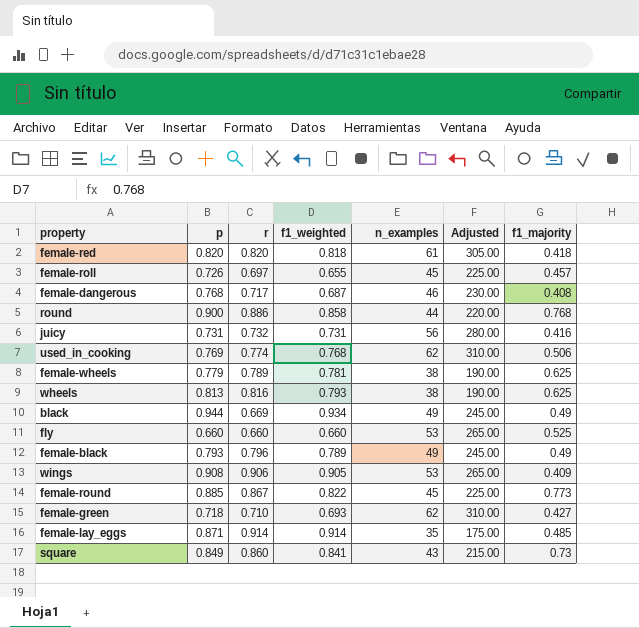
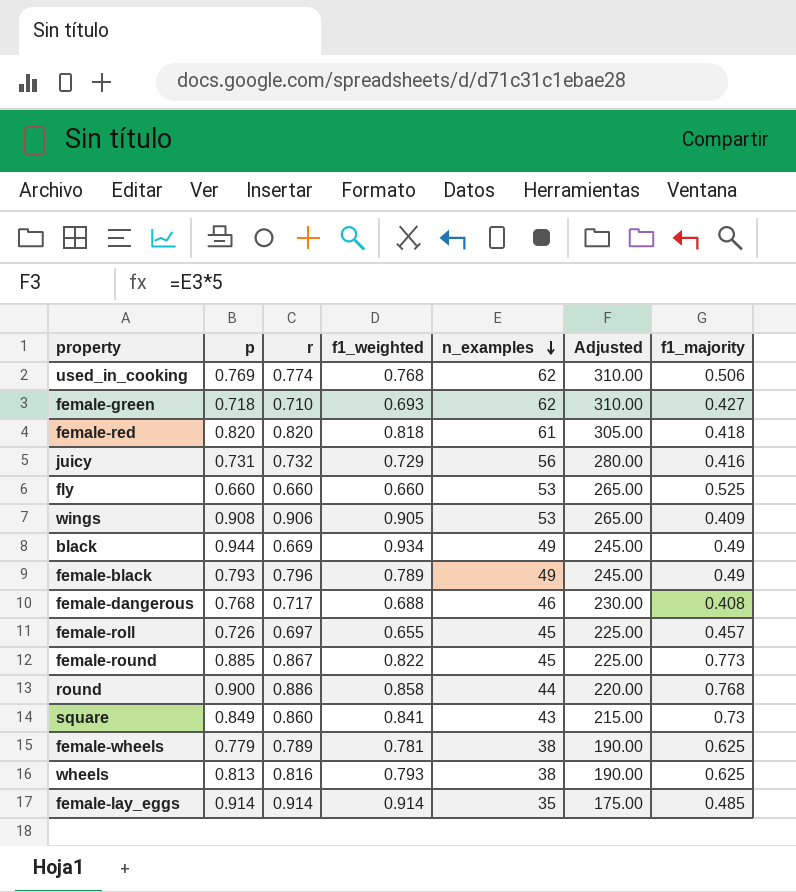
row order: none -> n_examples descending
juicy | f1_weighted: 0.731 -> 0.729
female-dangerous | f1_weighted: 0.687 -> 0.688
female-lay_eggs | p: 0.871 -> 0.914

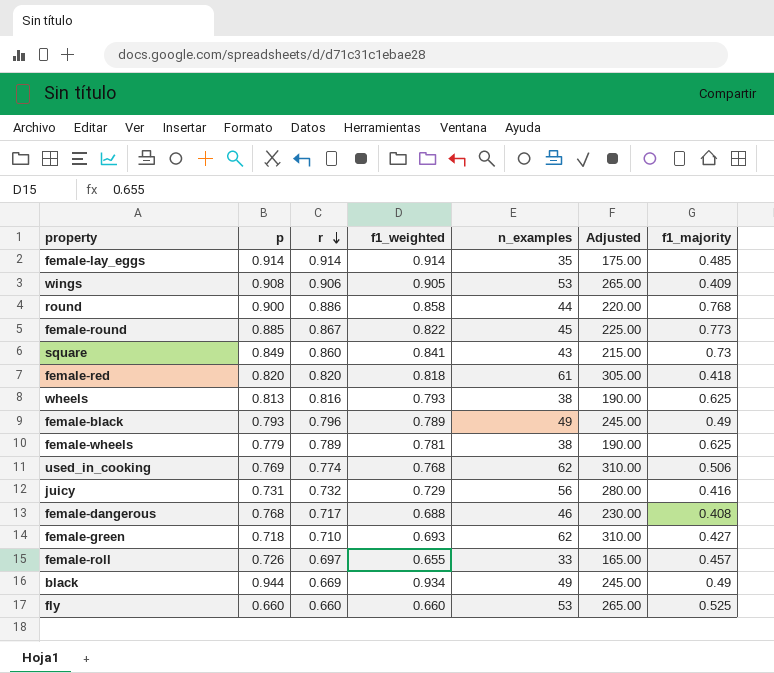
row order: n_examples descending -> r descending
female-roll | n_examples: 45 -> 33
female-roll | Adjusted: 225.00 -> 165.00

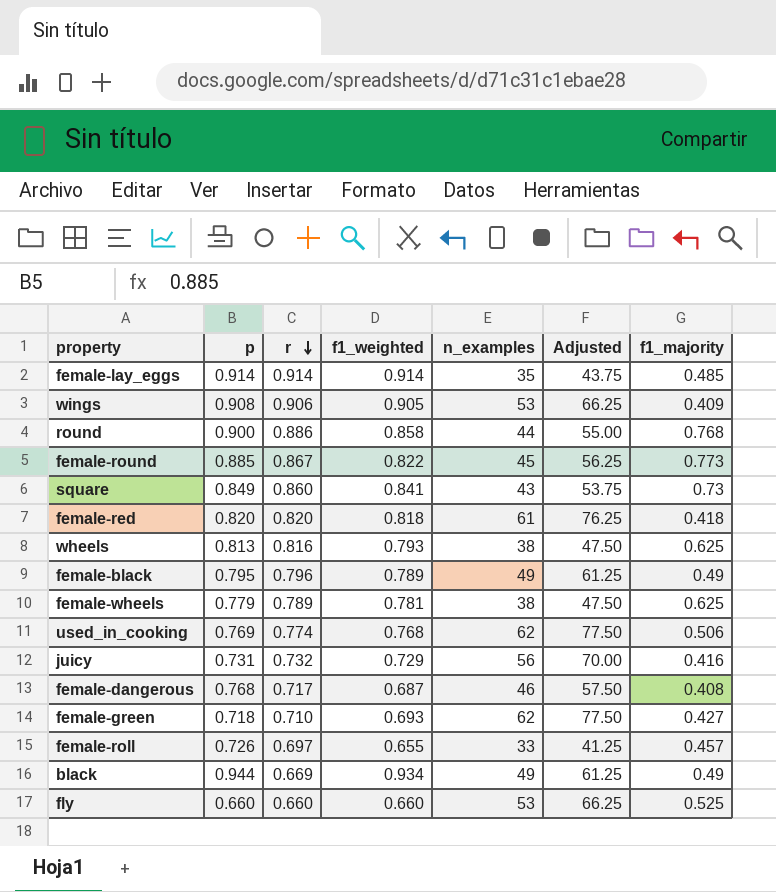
column Adjusted | formula: [n_examples] * 5 -> [n_examples] * 1.25
female-black | p: 0.793 -> 0.795
female-dangerous | f1_weighted: 0.688 -> 0.687

